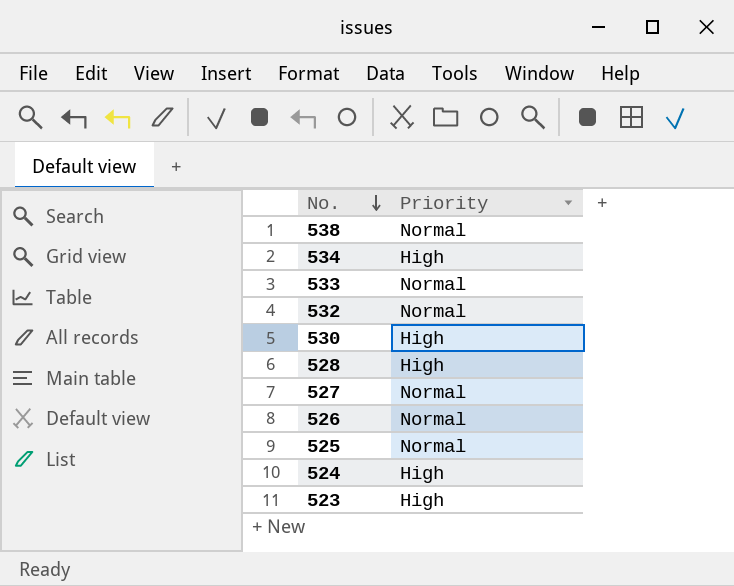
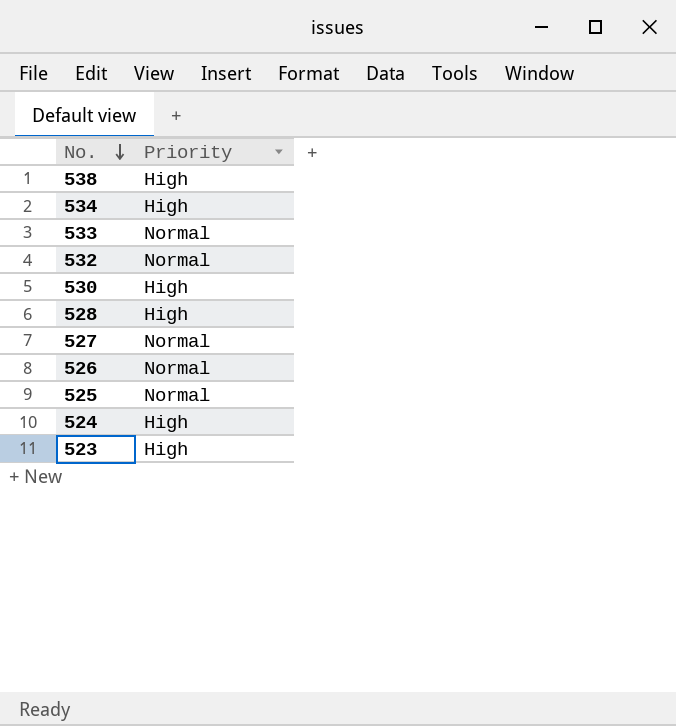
538 | Priority: Normal -> High

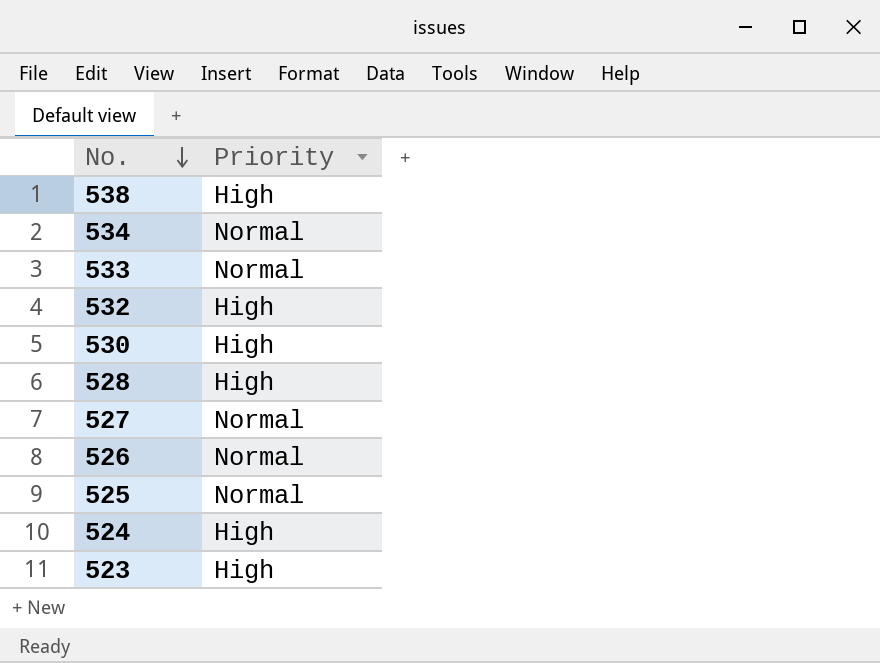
534 | Priority: High -> Normal
532 | Priority: Normal -> High

